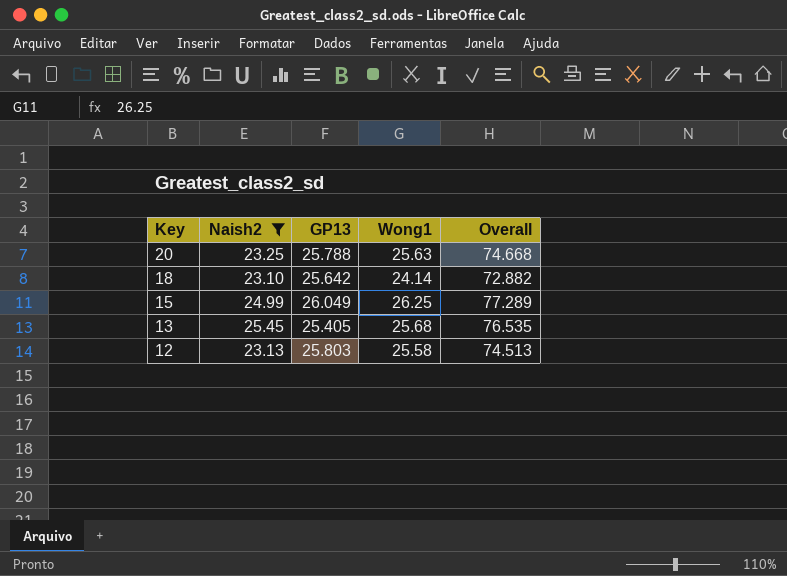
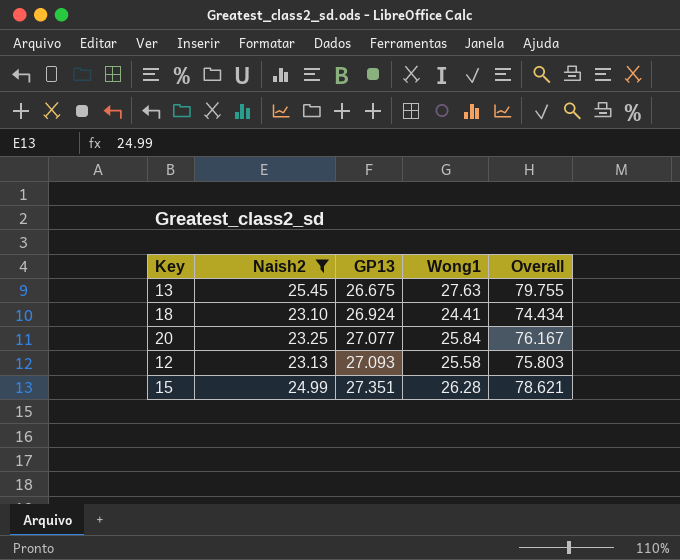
row order: Key descending -> GP13 ascending
13 | GP13: 25.405 -> 26.675
13 | Wong1: 25.68 -> 27.63
13 | Overall: 76.535 -> 79.755
18 | GP13: 25.642 -> 26.924
18 | Wong1: 24.14 -> 24.41
18 | Overall: 72.882 -> 74.434
20 | GP13: 25.788 -> 27.077
20 | Wong1: 25.63 -> 25.84
20 | Overall: 74.668 -> 76.167
12 | GP13: 25.803 -> 27.093
12 | Overall: 74.513 -> 75.803
15 | GP13: 26.049 -> 27.351
15 | Wong1: 26.25 -> 26.28
15 | Overall: 77.289 -> 78.621

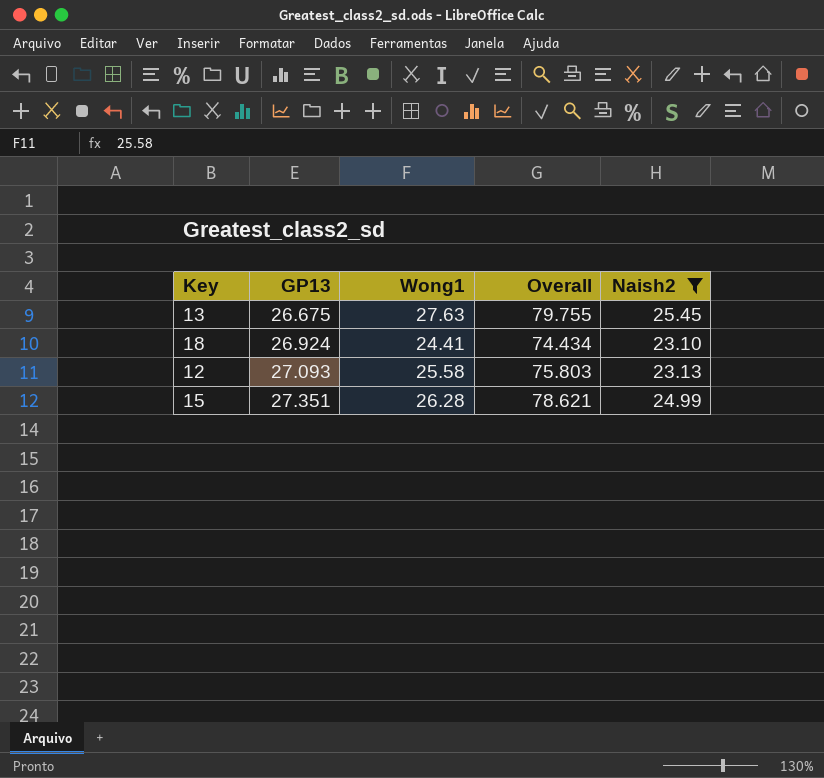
column Naish2 | position: 2 -> 5
row 20: 23.25 | 27.077 | 25.84 | 76.167 -> none

